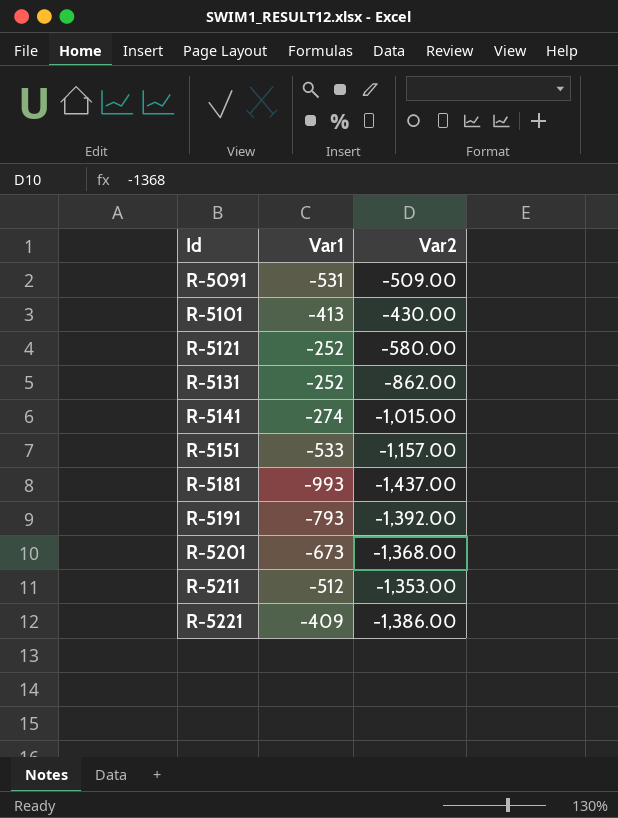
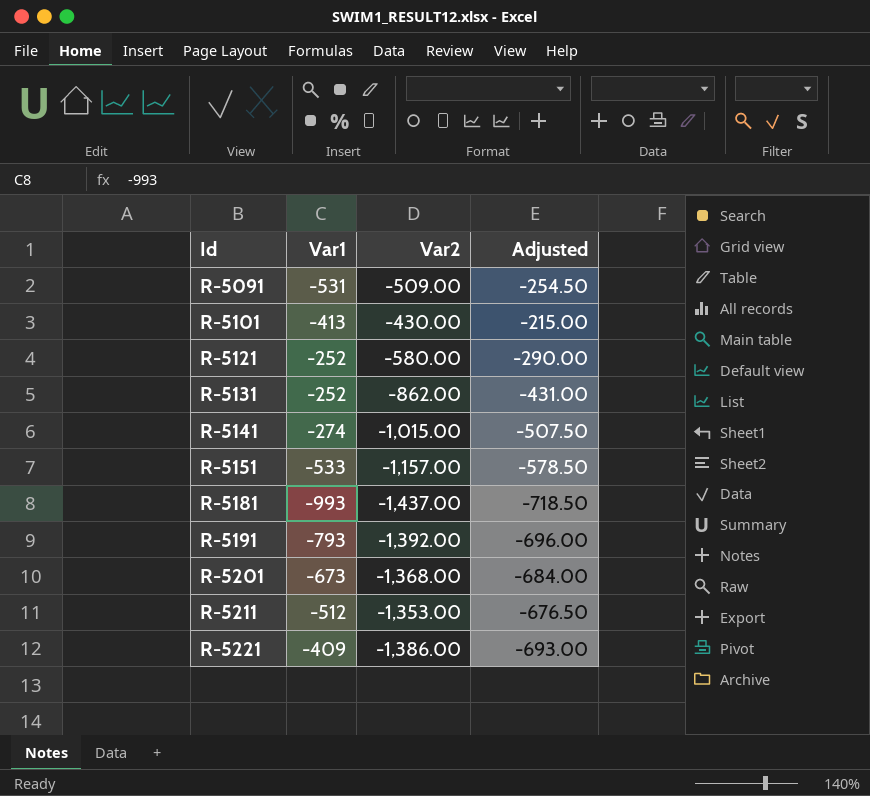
column Adjusted | formula: none -> [Var2] * 0.5

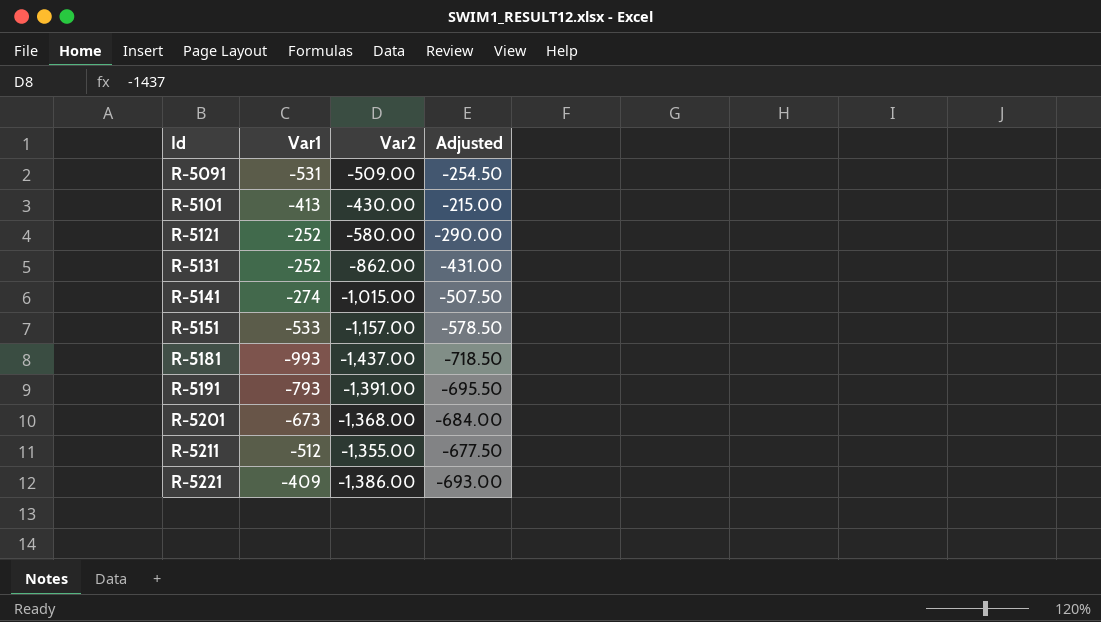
R-5191 | Var2: -1,392.00 -> -1,391.00
R-5191 | Adjusted: -696.00 -> -695.50
R-5211 | Var2: -1,353.00 -> -1,355.00
R-5211 | Adjusted: -676.50 -> -677.50

